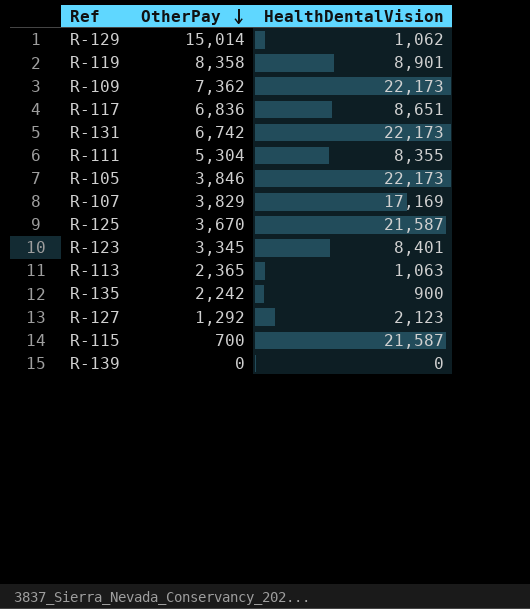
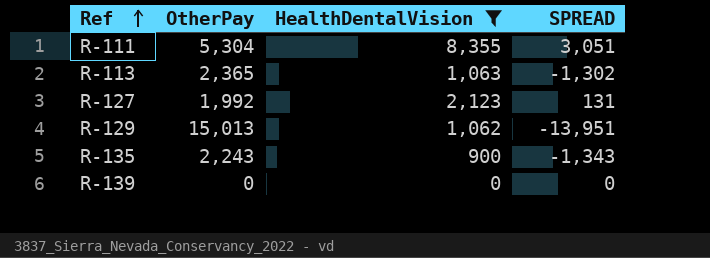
filter: none -> HealthDentalVision <= 8,355
row order: OtherPay descending -> Ref ascending
column SPREAD | formula: none -> [HealthDentalVision] - [OtherPay]
R-127 | OtherPay: 1,292 -> 1,992
R-129 | OtherPay: 15,014 -> 15,013
R-135 | OtherPay: 2,242 -> 2,243

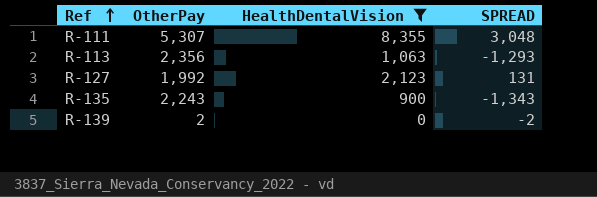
row R-129: 15,013 | 1,062 | -13,951 -> none
R-111 | OtherPay: 5,304 -> 5,307
R-111 | SPREAD: 3,051 -> 3,048
R-113 | OtherPay: 2,365 -> 2,356
R-113 | SPREAD: -1,302 -> -1,293
R-139 | OtherPay: 0 -> 2
R-139 | SPREAD: 0 -> -2

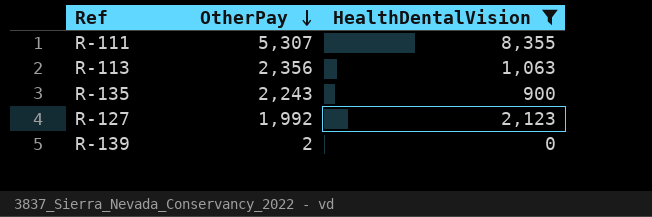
row order: Ref ascending -> OtherPay descending
column SPREAD | formula: [HealthDentalVision] - [OtherPay] -> none

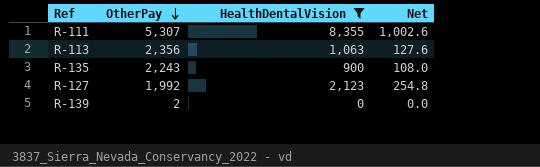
column Net | formula: none -> [HealthDentalVision] * 0.12

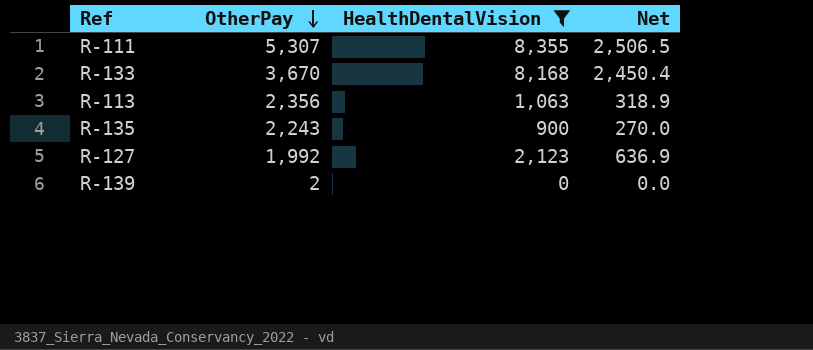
column Net | formula: [HealthDentalVision] * 0.12 -> [HealthDentalVision] * 0.3
row R-133: none -> 3,670 | 8,168 | 2,450.4

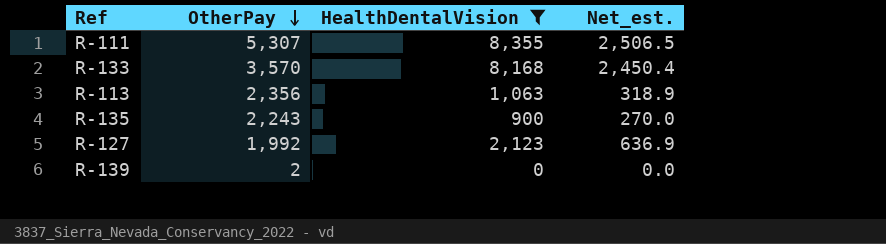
column name: Net -> Net_est.
R-133 | OtherPay: 3,670 -> 3,570

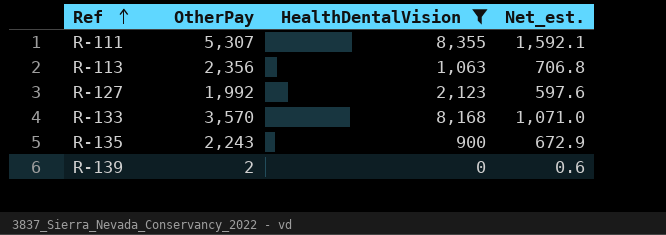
row order: OtherPay descending -> Ref ascending
column Net_est. | formula: [HealthDentalVision] * 0.3 -> [OtherPay] * 0.3

